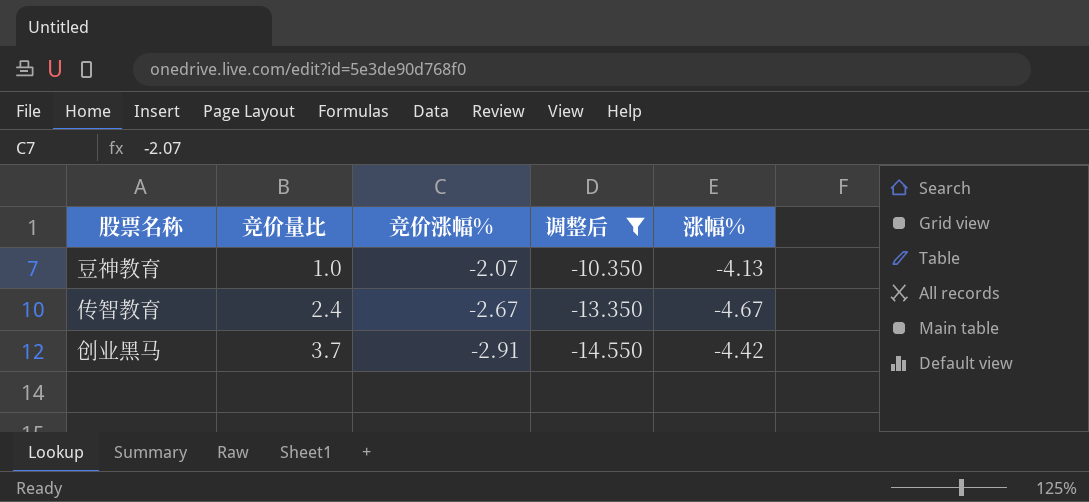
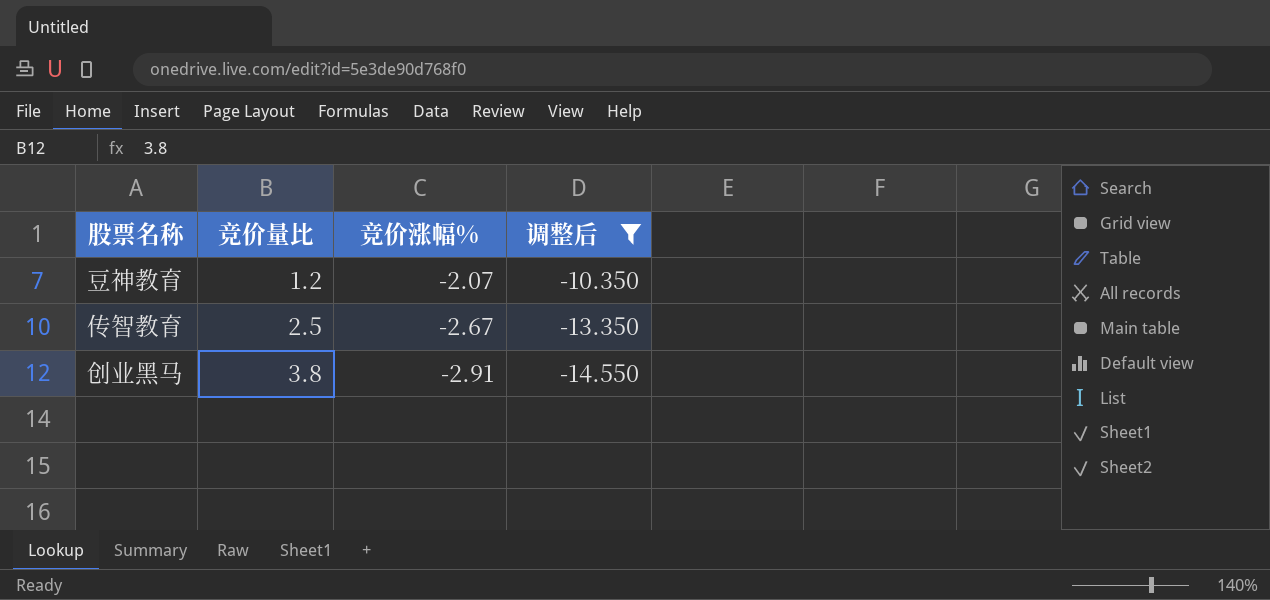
column 涨幅% | position: 5 -> none
豆神教育 | 竞价量比: 1.0 -> 1.2
传智教育 | 竞价量比: 2.4 -> 2.5
创业黑马 | 竞价量比: 3.7 -> 3.8

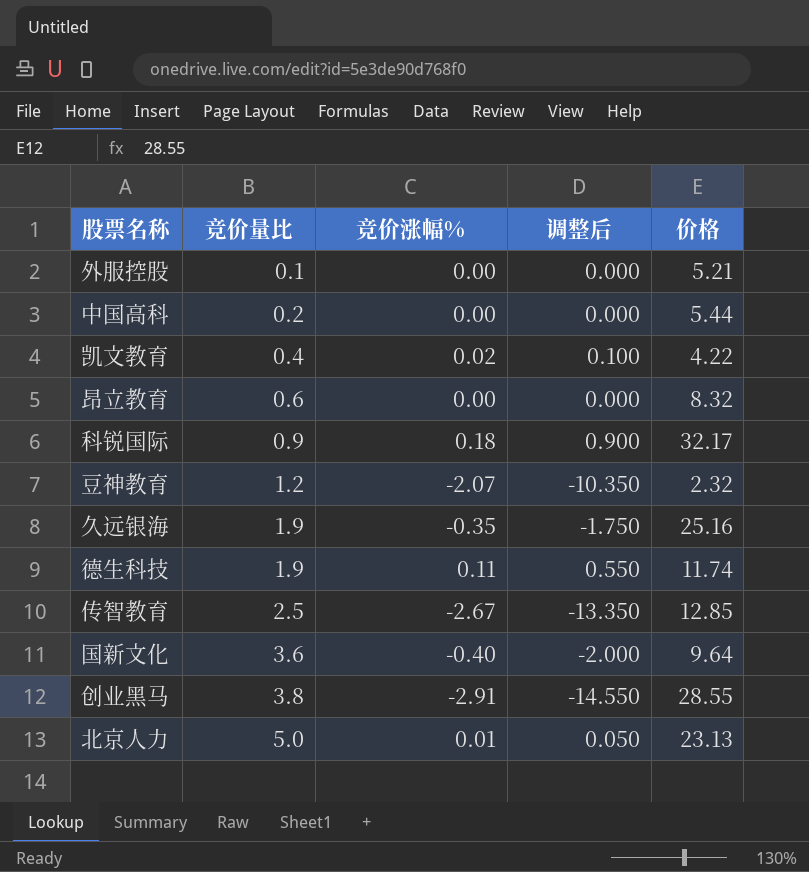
filter: 调整后 <= -10.350 -> none
column 价格 | position: none -> 5

